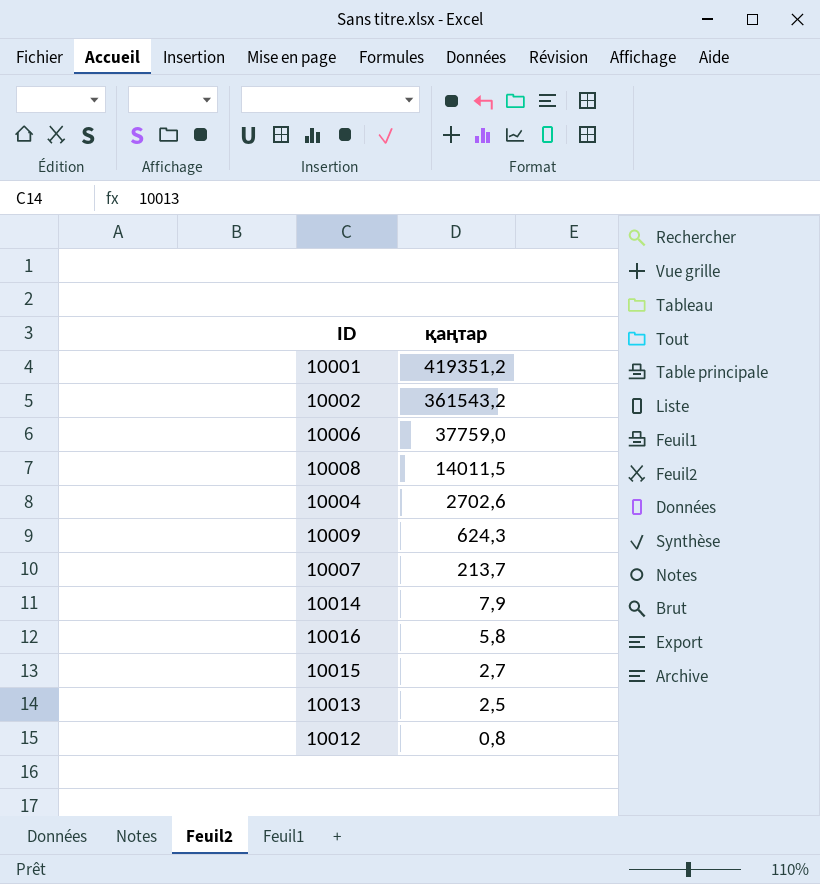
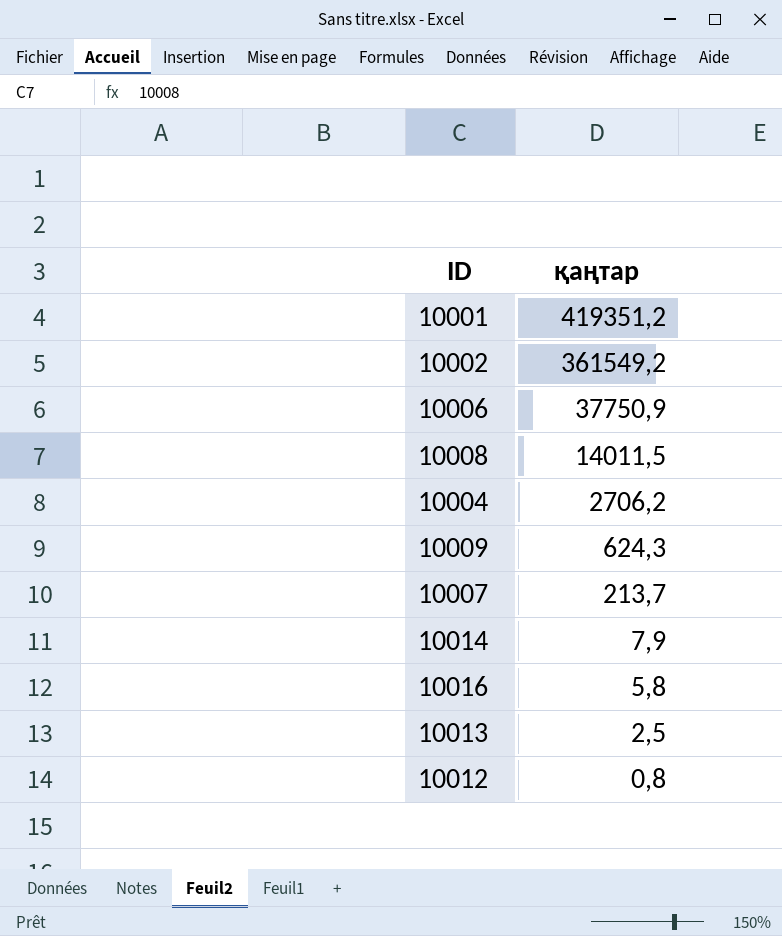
row 10015: 2,7 -> none
10002 | қаңтар: 361543,2 -> 361549,2
10006 | қаңтар: 37759,0 -> 37750,9
10004 | қаңтар: 2702,6 -> 2706,2

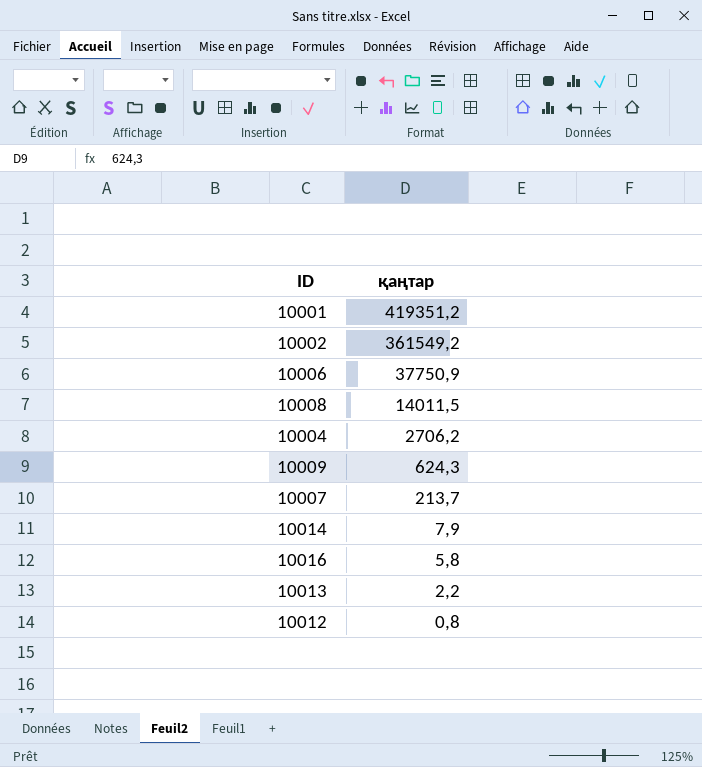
10013 | қаңтар: 2,5 -> 2,2

